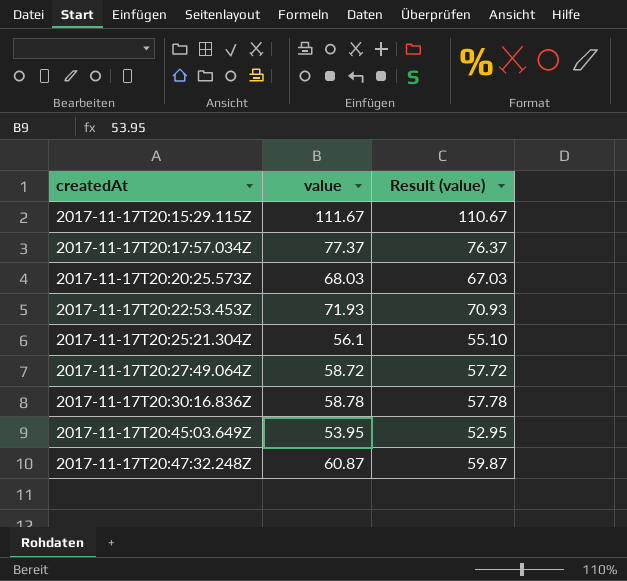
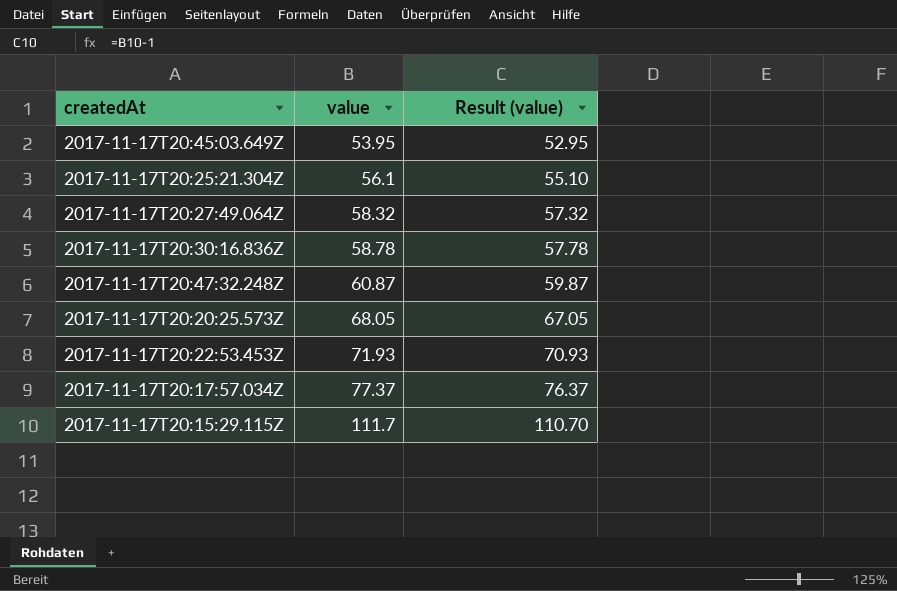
row order: createdAt ascending -> value ascending
2017-11-17T20:27:49.064Z | value: 58.72 -> 58.32
2017-11-17T20:27:49.064Z | Result (value): 57.72 -> 57.32
2017-11-17T20:20:25.573Z | value: 68.03 -> 68.05
2017-11-17T20:20:25.573Z | Result (value): 67.03 -> 67.05
2017-11-17T20:15:29.115Z | value: 111.67 -> 111.7
2017-11-17T20:15:29.115Z | Result (value): 110.67 -> 110.70

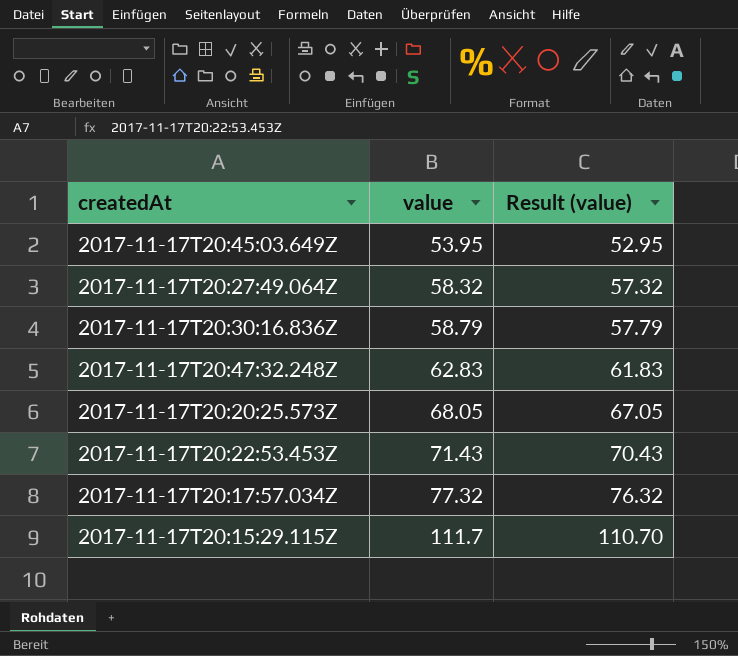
row 2017-11-17T20:25:21.304Z: 56.1 | 55.10 -> none
2017-11-17T20:30:16.836Z | value: 58.78 -> 58.79
2017-11-17T20:30:16.836Z | Result (value): 57.78 -> 57.79
2017-11-17T20:47:32.248Z | value: 60.87 -> 62.83
2017-11-17T20:47:32.248Z | Result (value): 59.87 -> 61.83
2017-11-17T20:22:53.453Z | value: 71.93 -> 71.43
2017-11-17T20:22:53.453Z | Result (value): 70.93 -> 70.43
2017-11-17T20:17:57.034Z | value: 77.37 -> 77.32
2017-11-17T20:17:57.034Z | Result (value): 76.37 -> 76.32

